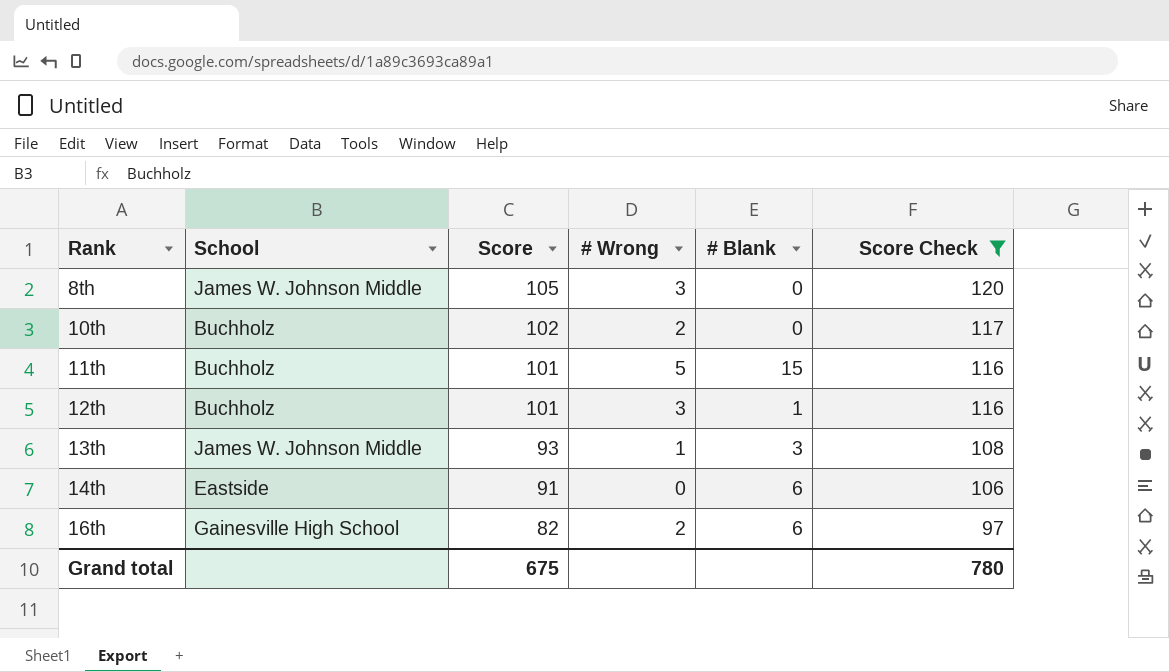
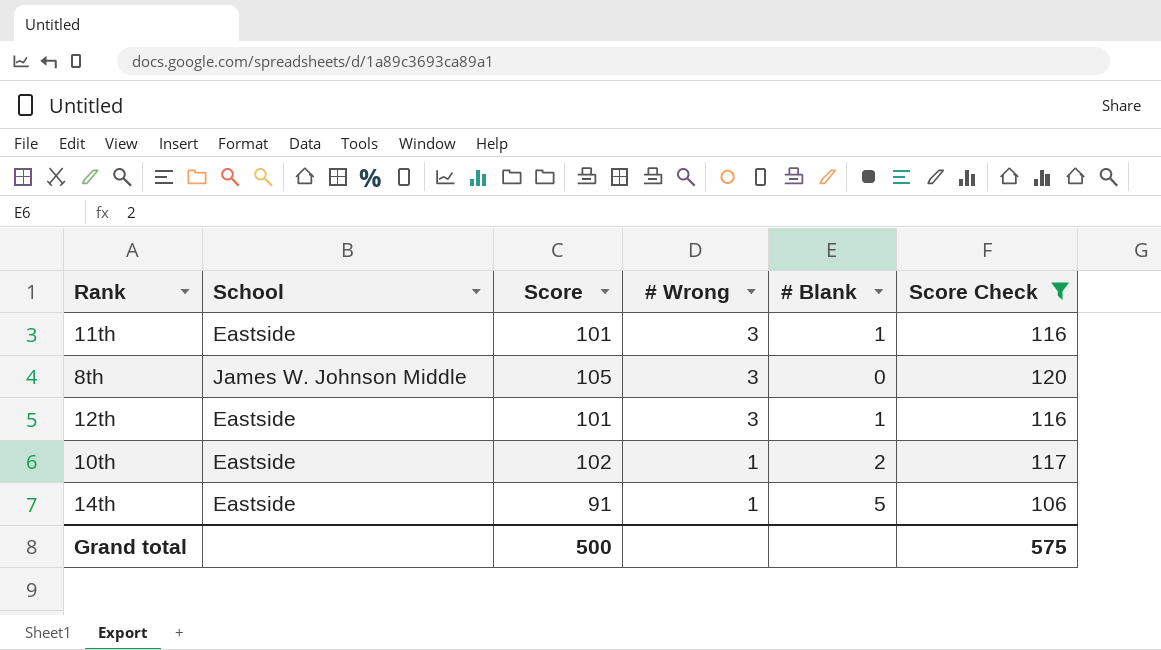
row order: Rank ascending -> # Wrong descending
row 13th: James W. Johnson Middle | 93 | 1 | 3 | 108 -> none
row 16th: Gainesville High School | 82 | 2 | 6 | 97 -> none
11th | School: Buchholz -> Eastside
11th | # Wrong: 5 -> 3
11th | # Blank: 15 -> 1
12th | School: Buchholz -> Eastside
10th | School: Buchholz -> Eastside
10th | # Wrong: 2 -> 1
10th | # Blank: 0 -> 2
14th | # Wrong: 0 -> 1
14th | # Blank: 6 -> 5
Grand total | Score: 675 -> 500
Grand total | Score Check: 780 -> 575

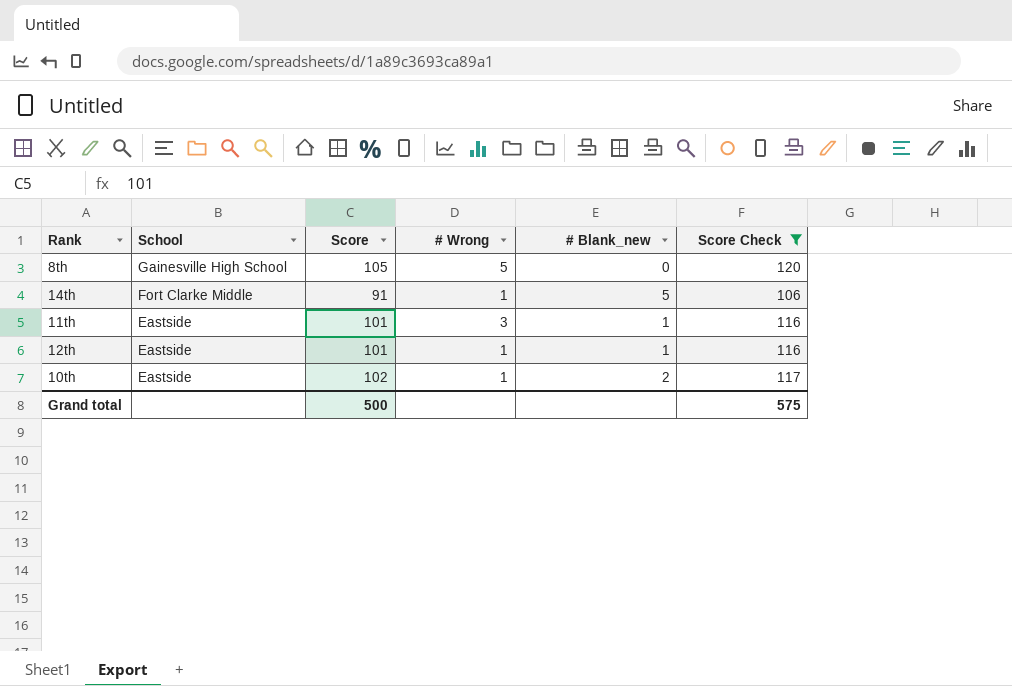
row order: # Wrong descending -> School descending
column name: # Blank -> # Blank_new
8th | School: James W. Johnson Middle -> Gainesville High School
8th | # Wrong: 3 -> 5
14th | School: Eastside -> Fort Clarke Middle
12th | # Wrong: 3 -> 1

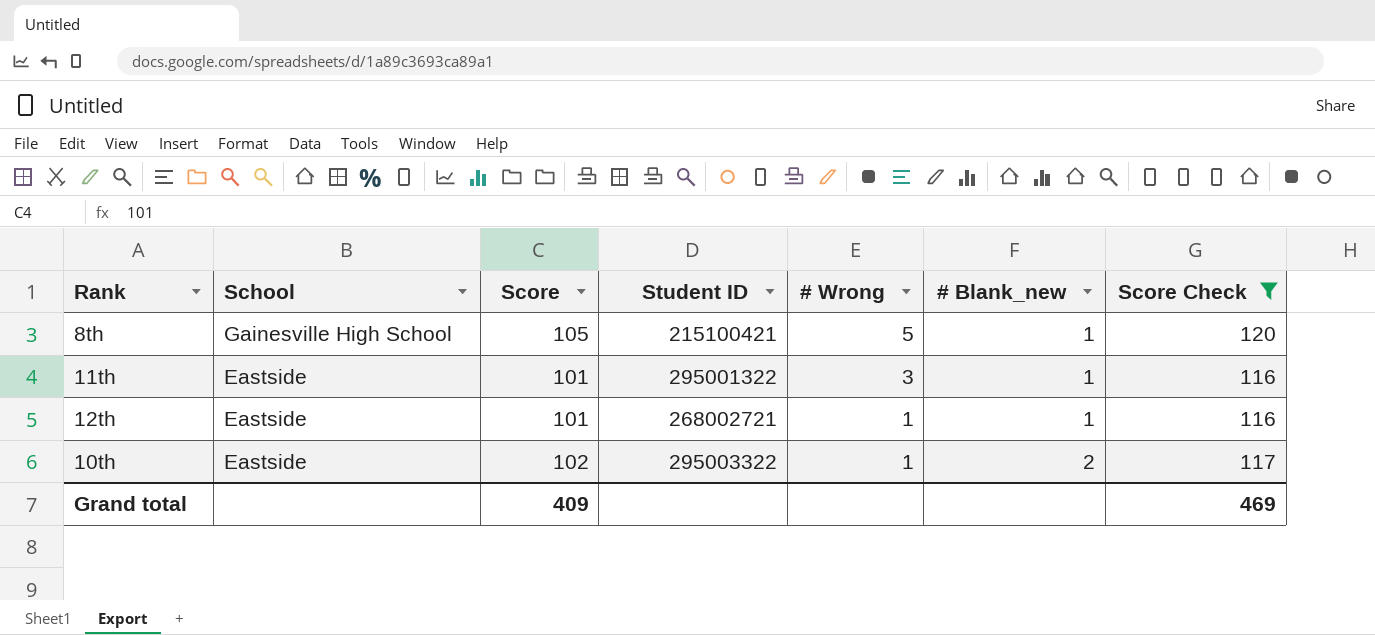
column Student ID | position: none -> 4
row 14th: Fort Clarke Middle | 91 | 1 | 5 | 106 -> none
8th | # Blank_new: 0 -> 1
Grand total | Score: 500 -> 409
Grand total | Score Check: 575 -> 469

